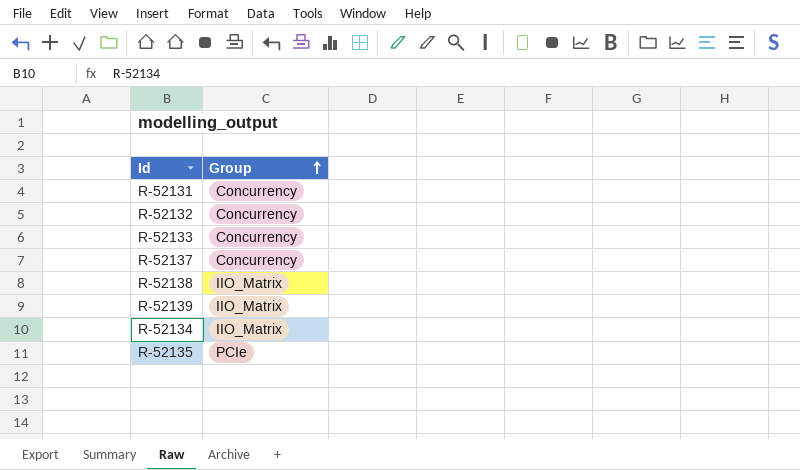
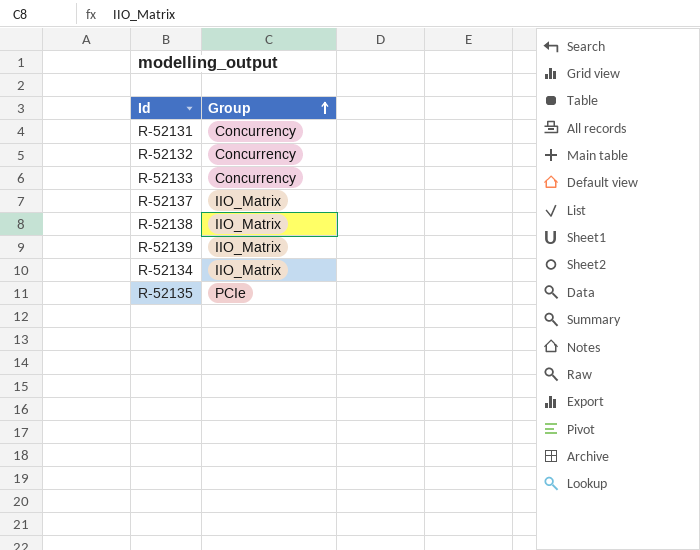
R-52137 | Group: Concurrency -> IIO_Matrix

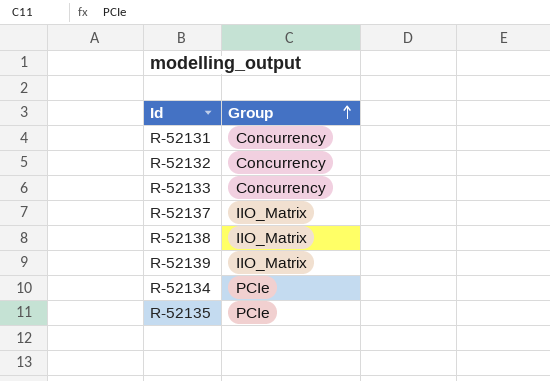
R-52134 | Group: IIO_Matrix -> PCIe

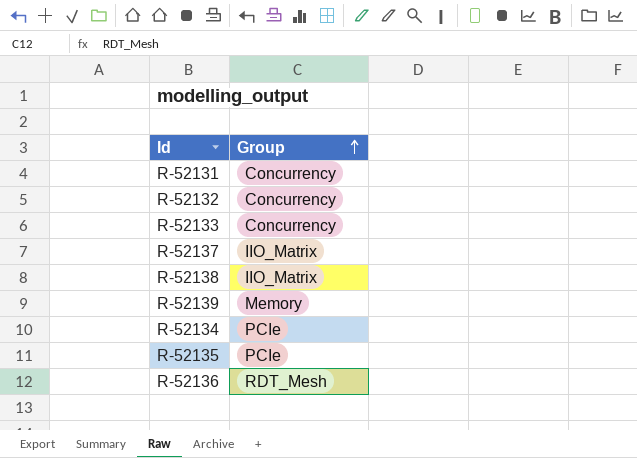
R-52139 | Group: IIO_Matrix -> Memory
row R-52136: none -> RDT_Mesh

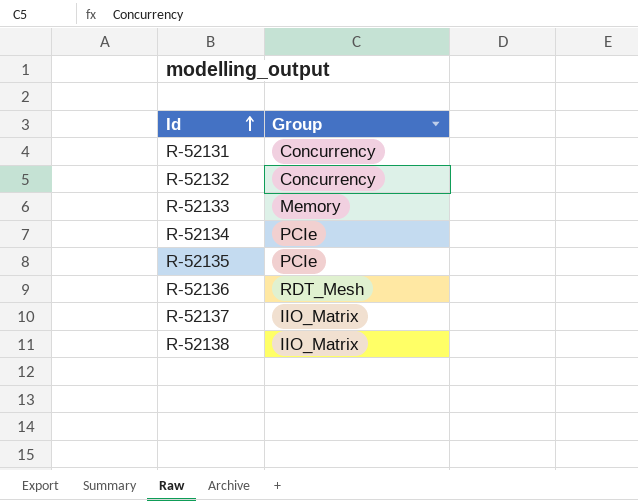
row order: Group ascending -> Id ascending
row R-52139: Memory -> none
R-52133 | Group: Concurrency -> Memory

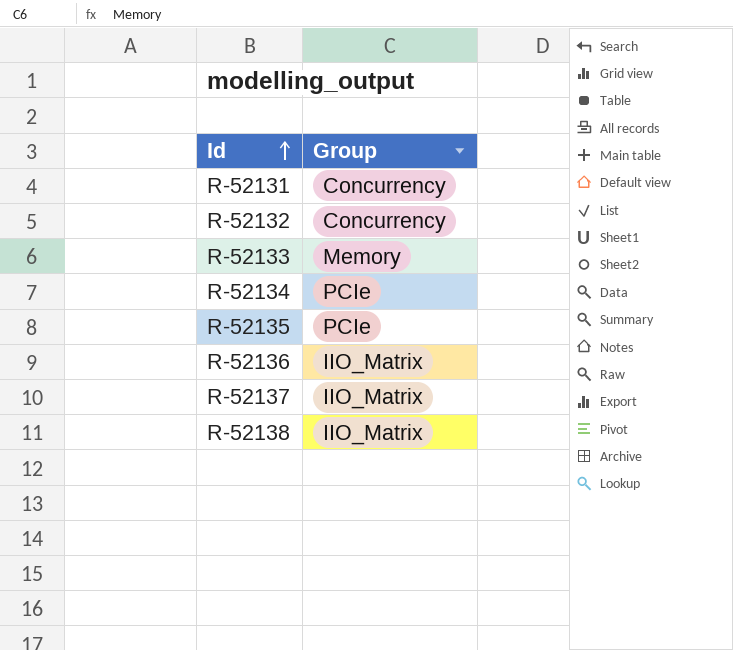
R-52136 | Group: RDT_Mesh -> IIO_Matrix

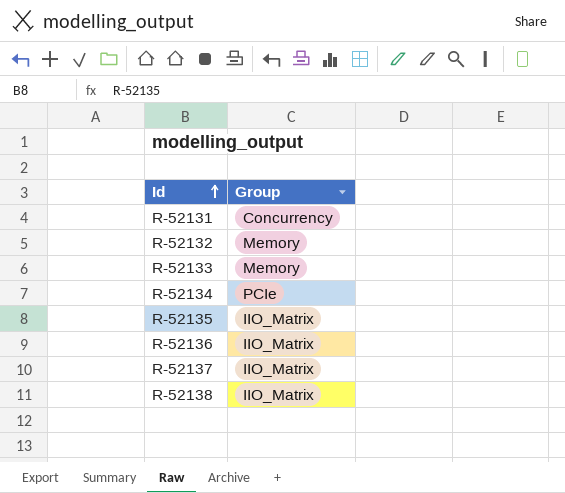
R-52132 | Group: Concurrency -> Memory
R-52135 | Group: PCIe -> IIO_Matrix

